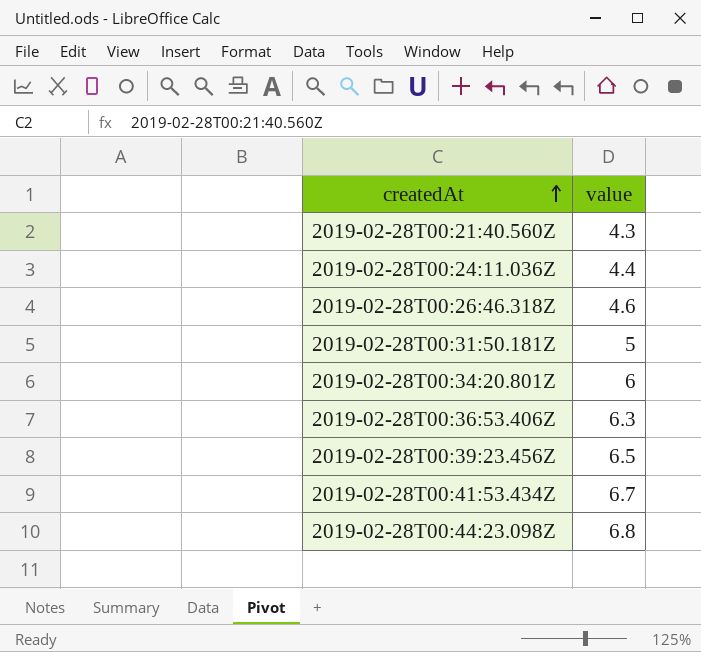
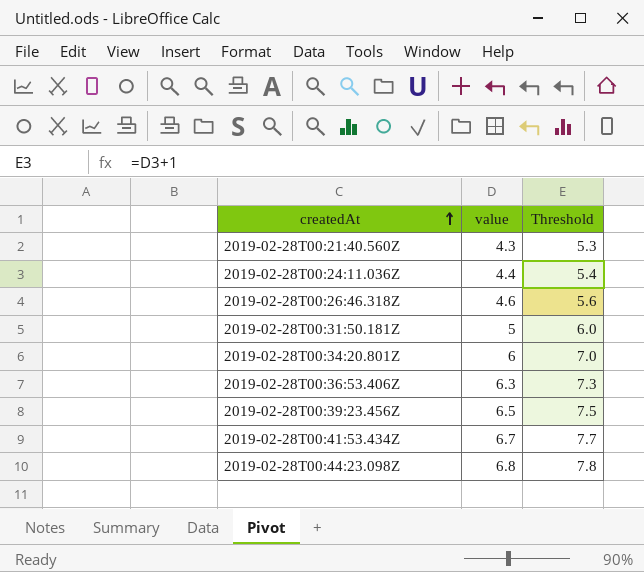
column Threshold | formula: none -> [value] + 1

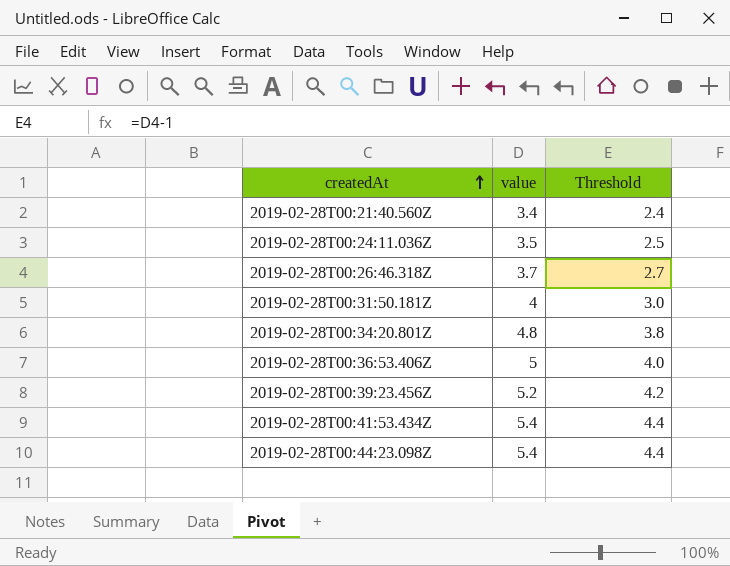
column Threshold | formula: [value] + 1 -> [value] - 1
2019-02-28T00:21:40.560Z | value: 4.3 -> 3.4
2019-02-28T00:24:11.036Z | value: 4.4 -> 3.5
2019-02-28T00:26:46.318Z | value: 4.6 -> 3.7
2019-02-28T00:31:50.181Z | value: 5 -> 4
2019-02-28T00:34:20.801Z | value: 6 -> 4.8
2019-02-28T00:36:53.406Z | value: 6.3 -> 5
2019-02-28T00:39:23.456Z | value: 6.5 -> 5.2
2019-02-28T00:41:53.434Z | value: 6.7 -> 5.4
2019-02-28T00:44:23.098Z | value: 6.8 -> 5.4

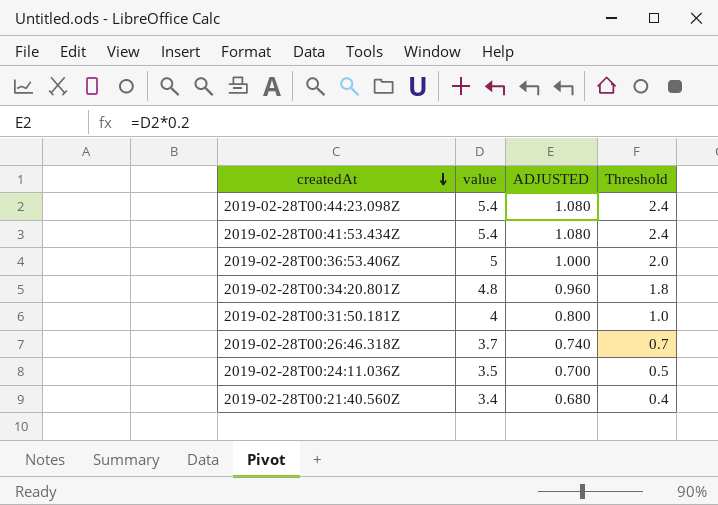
row order: createdAt ascending -> createdAt descending
column ADJUSTED | formula: none -> [value] * 0.2
column Threshold | formula: [value] - 1 -> [value] - 3
row 2019-02-28T00:39:23.456Z: 5.2 | 4.2 -> none

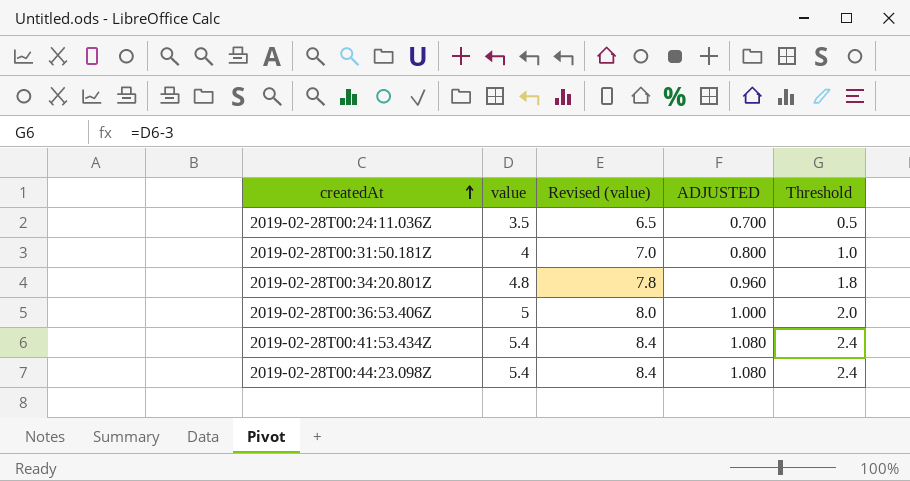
row order: createdAt descending -> createdAt ascending
column Revised (value) | formula: none -> [value] + 3
row 2019-02-28T00:26:46.318Z: 3.7 | 0.740 | 0.7 -> none
row 2019-02-28T00:21:40.560Z: 3.4 | 0.680 | 0.4 -> none

